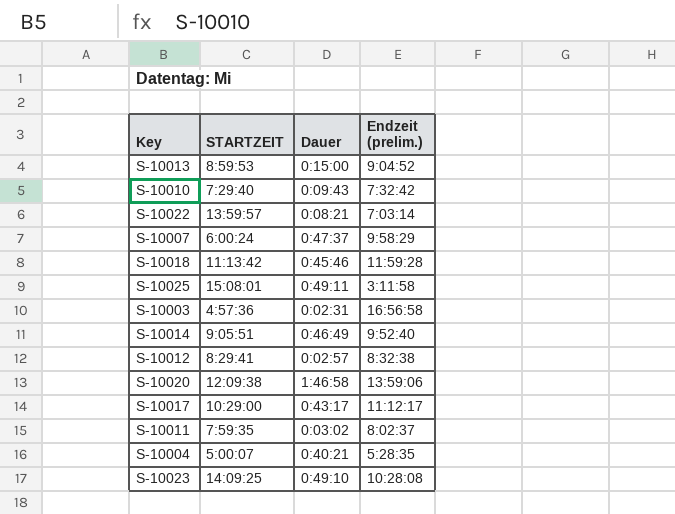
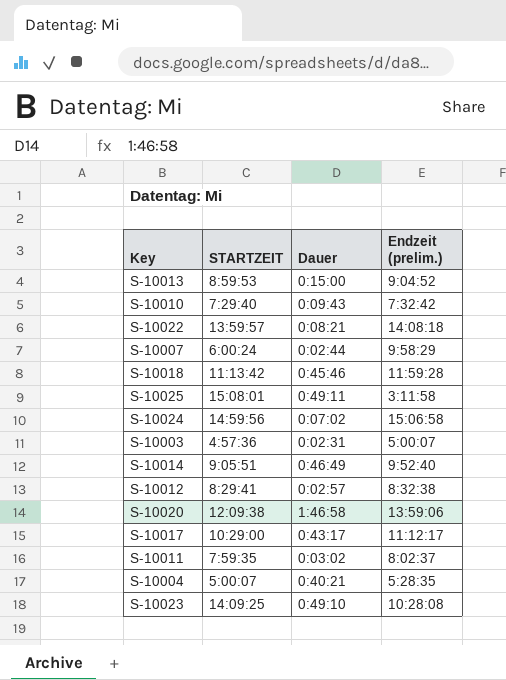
S-10022 | Endzeit (prelim.): 7:03:14 -> 14:08:18
S-10007 | Dauer: 0:47:37 -> 0:02:44
row S-10024: none -> 14:59:56 | 0:07:02 | 15:06:58
S-10003 | Endzeit (prelim.): 16:56:58 -> 5:00:07

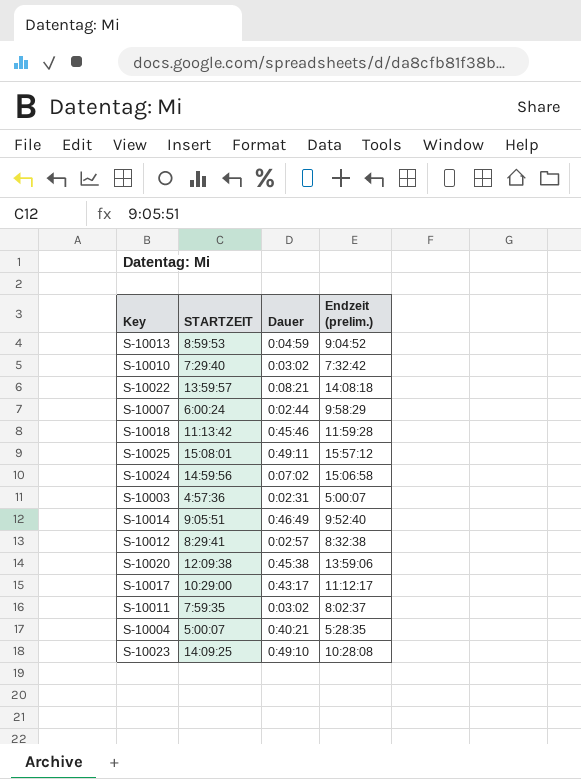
S-10013 | Dauer: 0:15:00 -> 0:04:59
S-10010 | Dauer: 0:09:43 -> 0:03:02
S-10025 | Endzeit (prelim.): 3:11:58 -> 15:57:12
S-10020 | Dauer: 1:46:58 -> 0:45:38

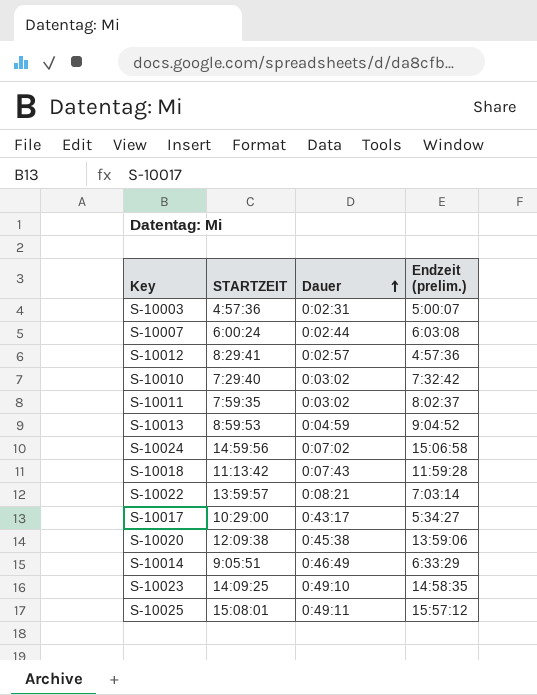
row order: none -> Dauer ascending
row S-10004: 5:00:07 | 0:40:21 | 5:28:35 -> none
S-10007 | Endzeit (prelim.): 9:58:29 -> 6:03:08
S-10012 | Endzeit (prelim.): 8:32:38 -> 4:57:36
S-10018 | Dauer: 0:45:46 -> 0:07:43
S-10022 | Endzeit (prelim.): 14:08:18 -> 7:03:14
S-10017 | Endzeit (prelim.): 11:12:17 -> 5:34:27
S-10014 | Endzeit (prelim.): 9:52:40 -> 6:33:29
S-10023 | Endzeit (prelim.): 10:28:08 -> 14:58:35

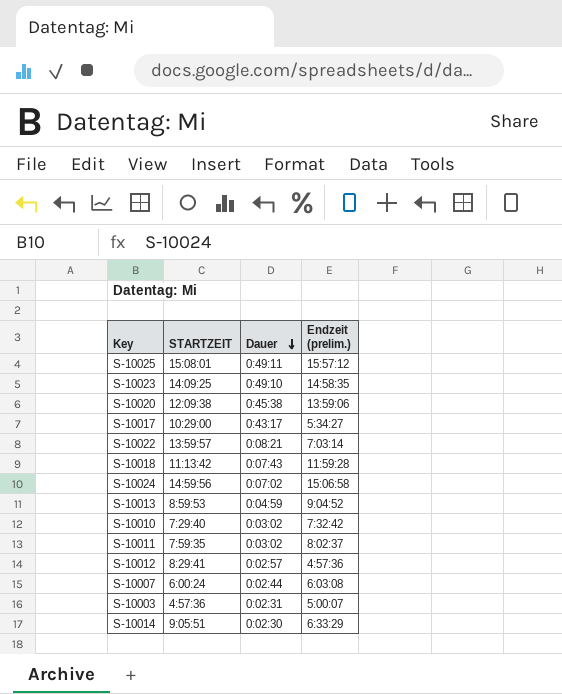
row order: Dauer ascending -> Dauer descending
S-10014 | Dauer: 0:46:49 -> 0:02:30

